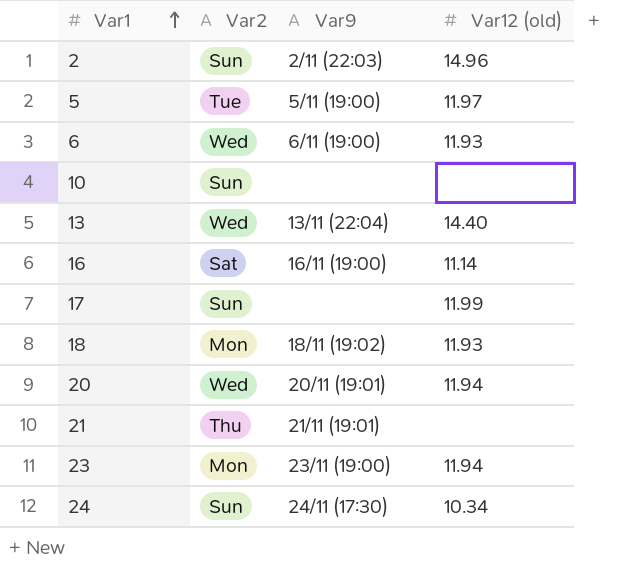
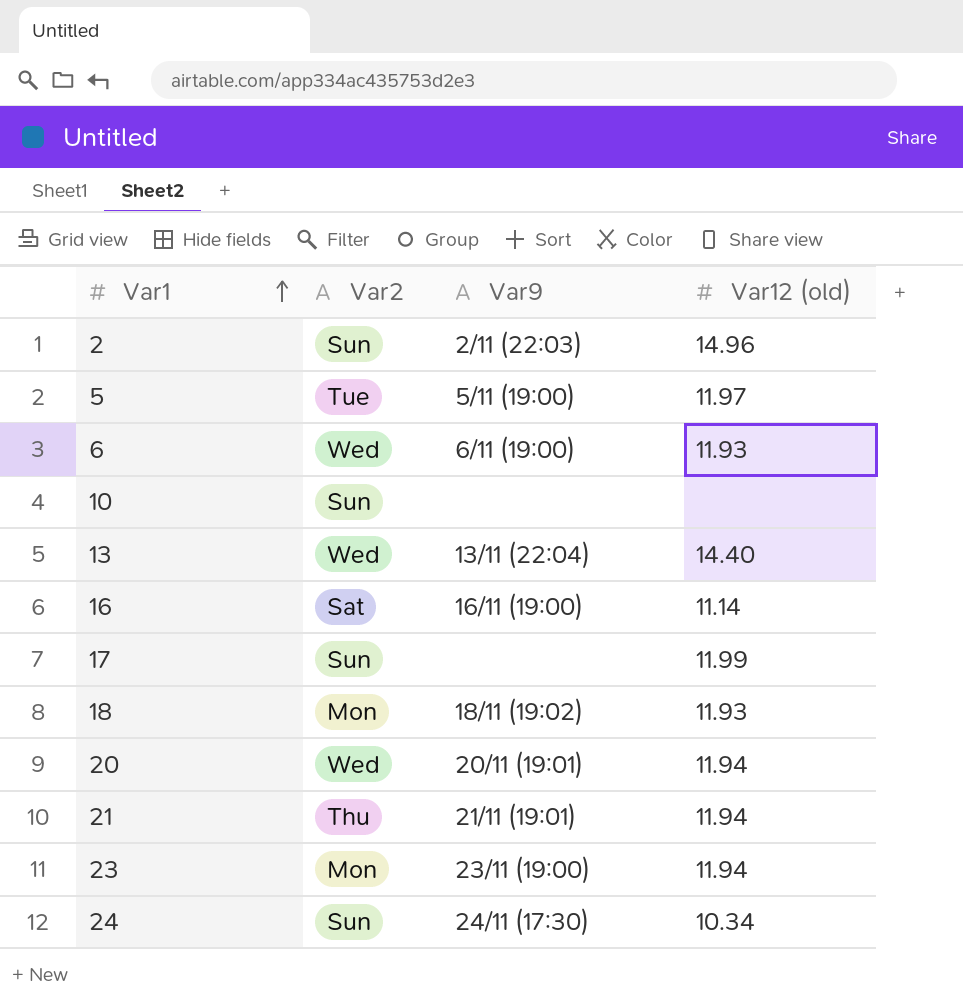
21 | Var12 (old): none -> 11.94

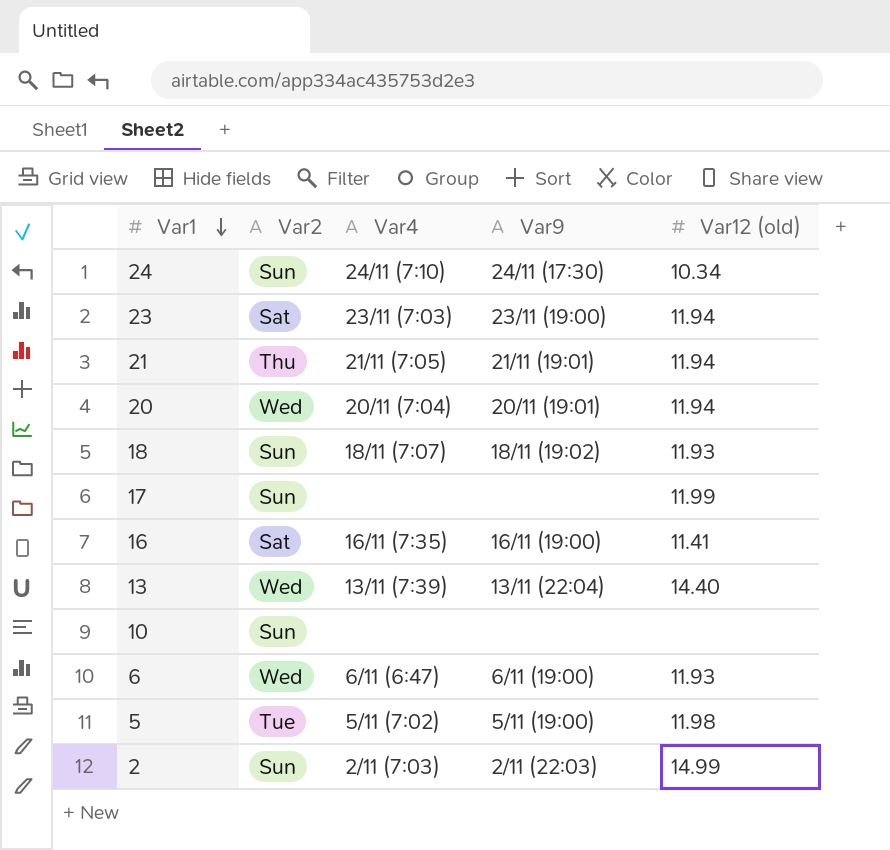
row order: Var1 ascending -> Var1 descending
column Var4 | position: none -> 3
23 | Var2: Mon -> Sat
18 | Var2: Mon -> Sun
16 | Var12 (old): 11.14 -> 11.41
5 | Var12 (old): 11.97 -> 11.98
2 | Var12 (old): 14.96 -> 14.99

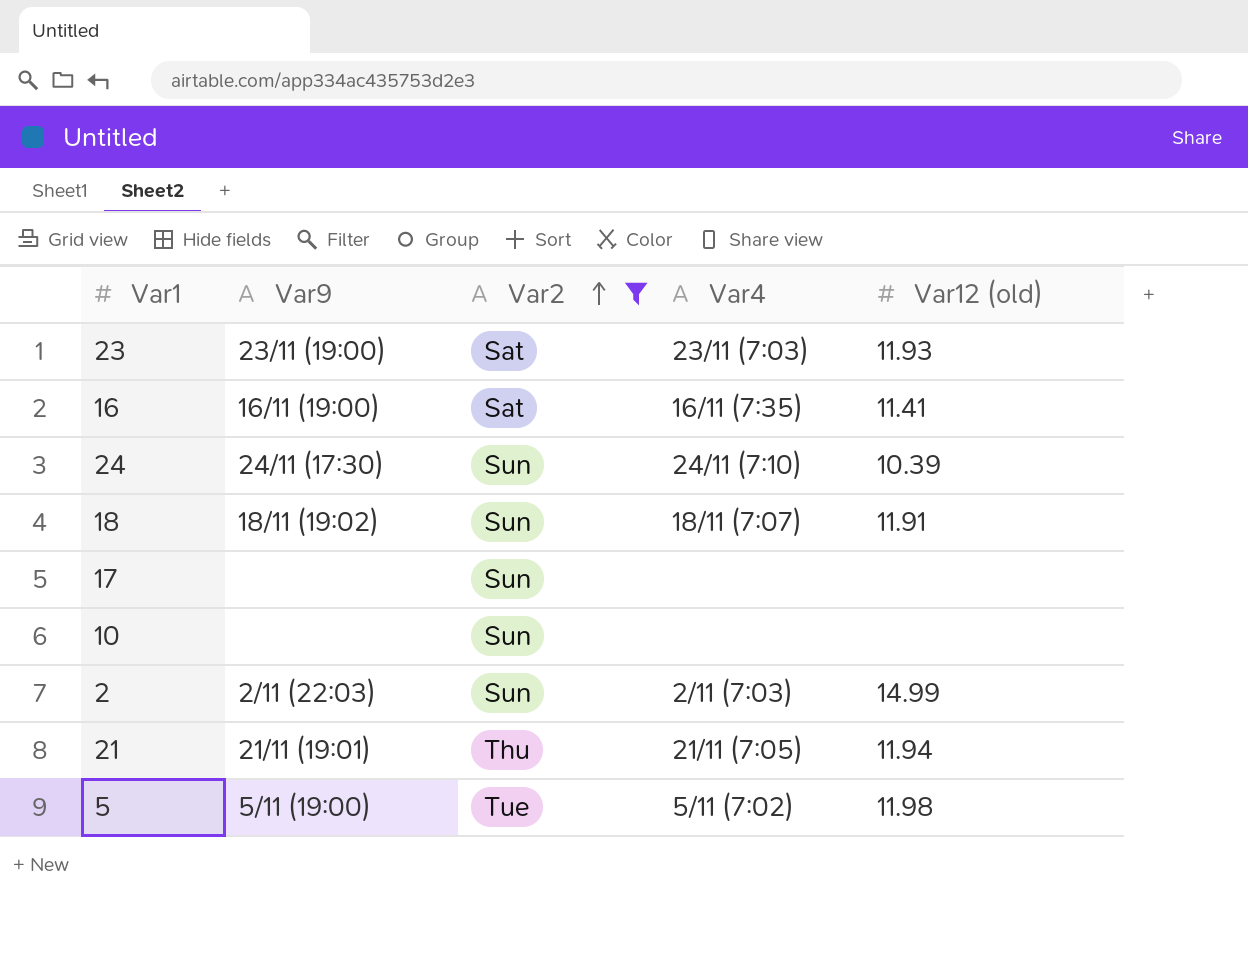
filter: none -> Var2 != Wed
row order: Var1 descending -> Var2 ascending
column Var9 | position: 4 -> 2
23 | Var12 (old): 11.94 -> 11.93
24 | Var12 (old): 10.34 -> 10.39
18 | Var12 (old): 11.93 -> 11.91
17 | Var12 (old): 11.99 -> none

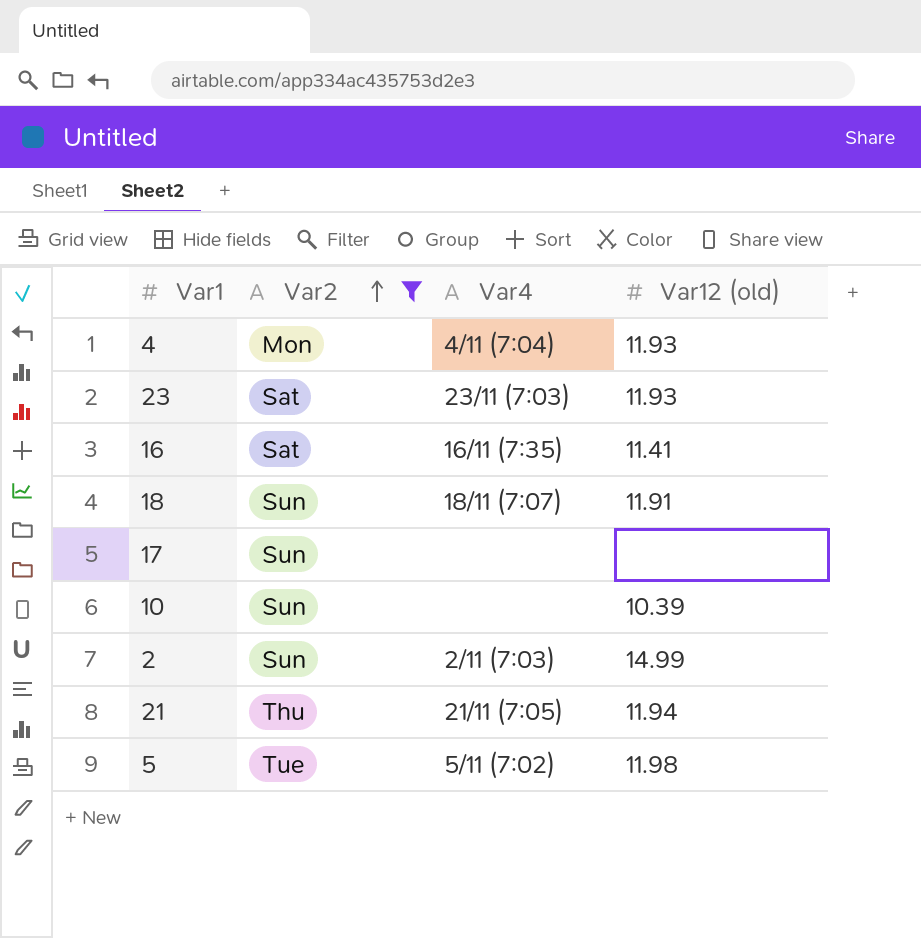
column Var9 | position: 2 -> none
row 24: 24/11 (17:30) | Sun | 24/11 (7:10) | 10.39 -> none
row 4: none -> Mon | 4/11 (7:04) | 11.93
10 | Var12 (old): none -> 10.39

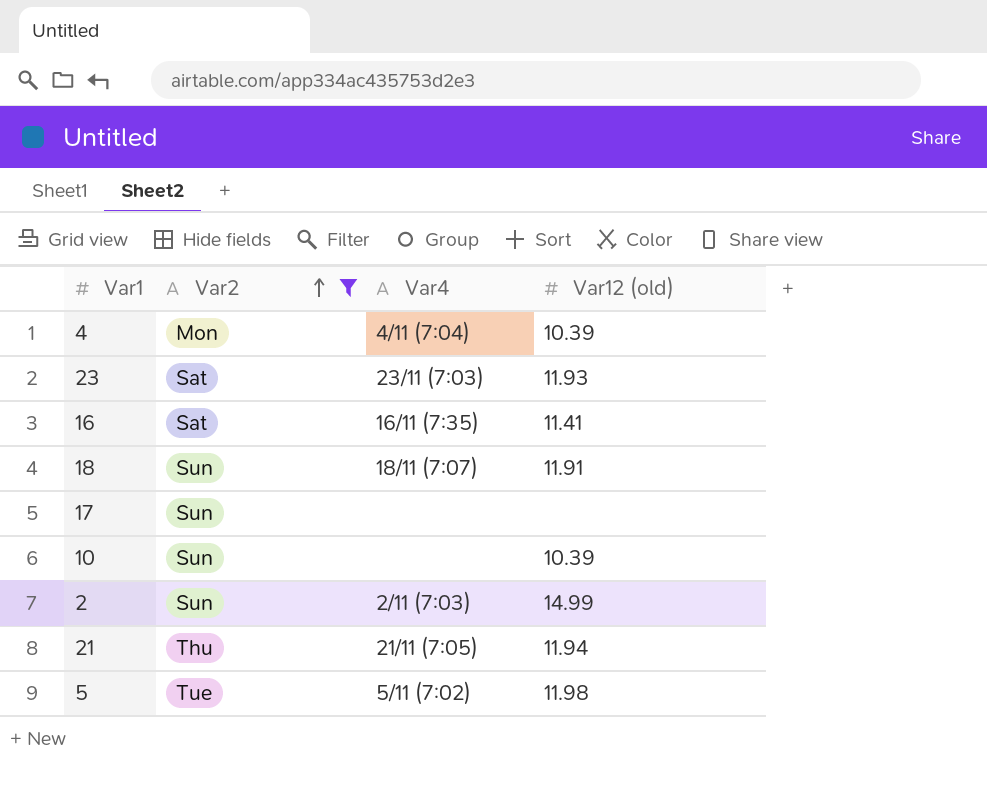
4 | Var12 (old): 11.93 -> 10.39

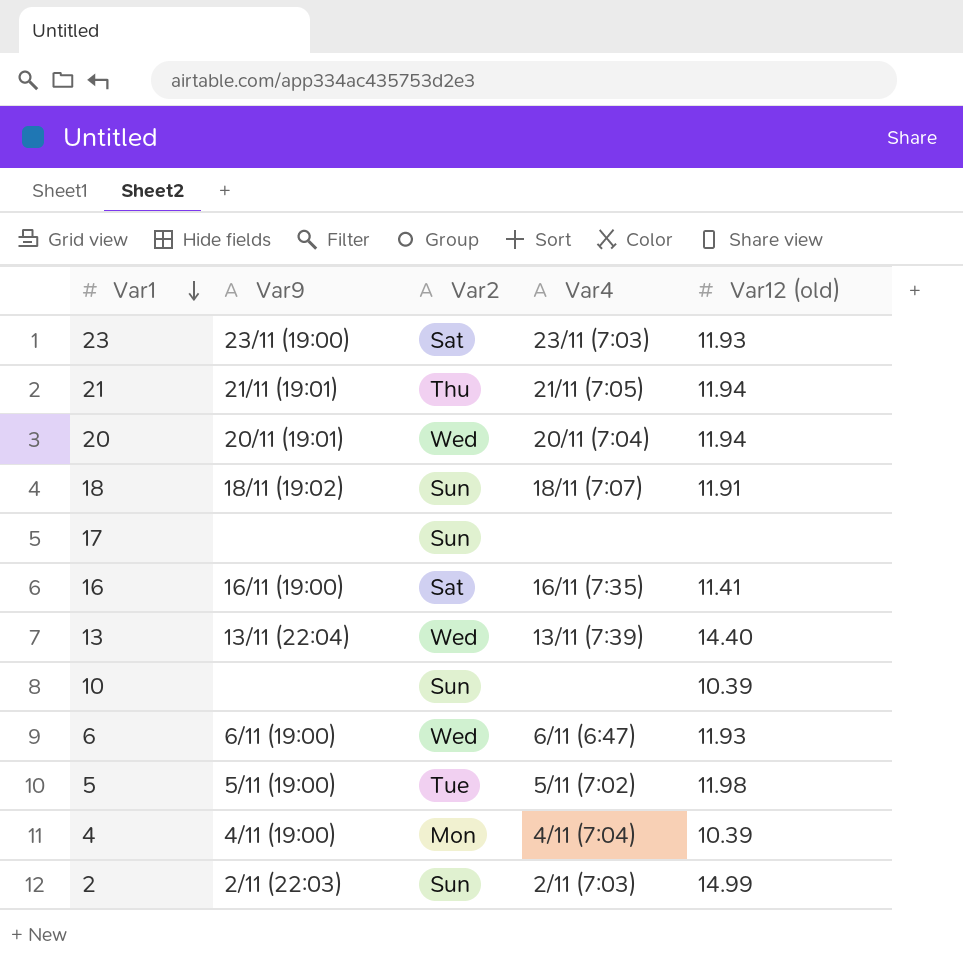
filter: Var2 != Wed -> none
row order: Var2 ascending -> Var1 descending
column Var9 | position: none -> 2

